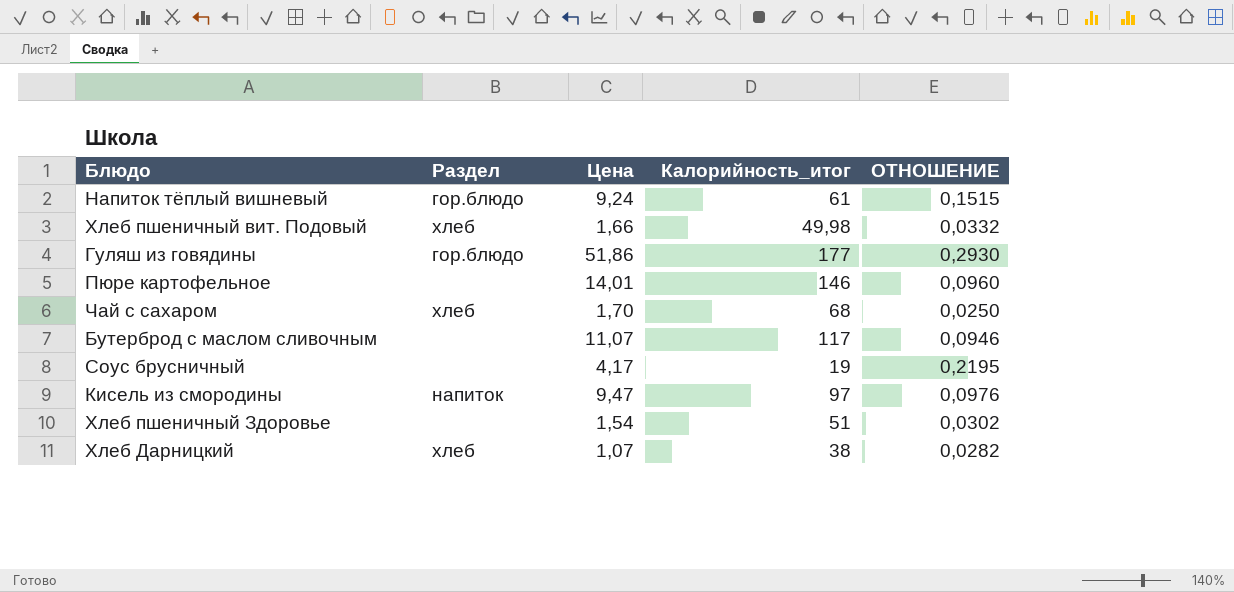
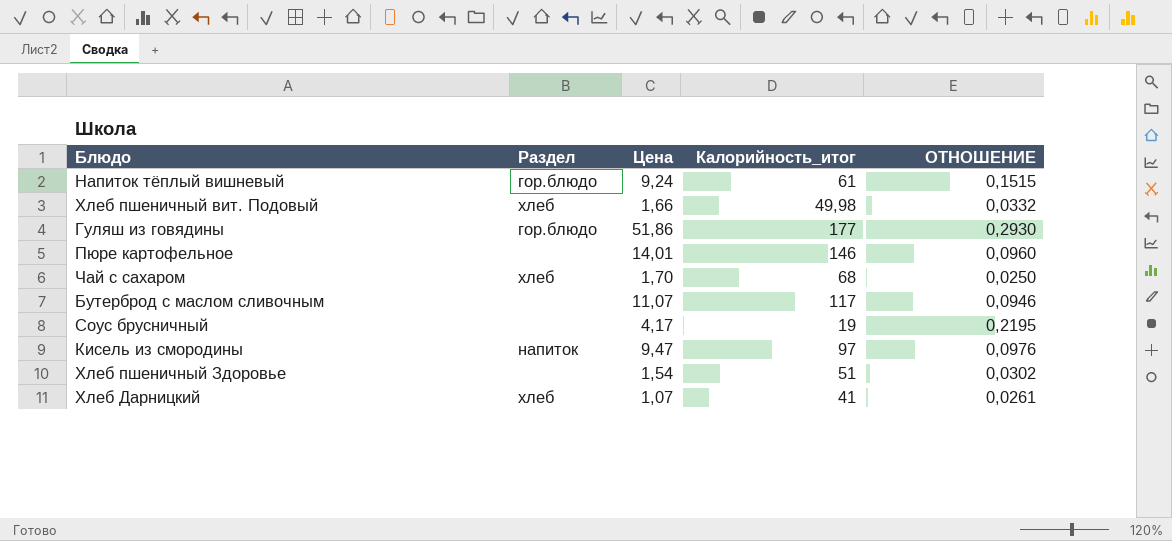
Хлеб Дарницкий | Калорийность_итог: 38 -> 41
Хлеб Дарницкий | ОТНОШЕНИЕ: 0,0282 -> 0,0261

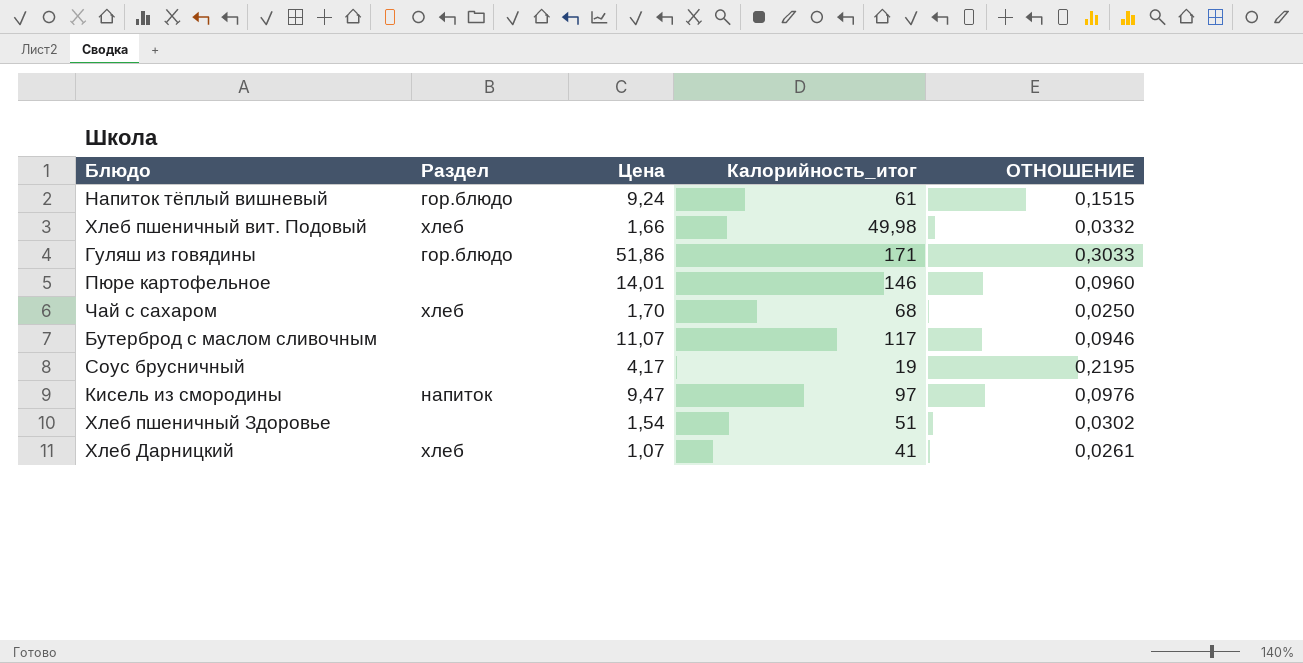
Гуляш из говядины | Калорийность_итог: 177 -> 171
Гуляш из говядины | ОТНОШЕНИЕ: 0,2930 -> 0,3033

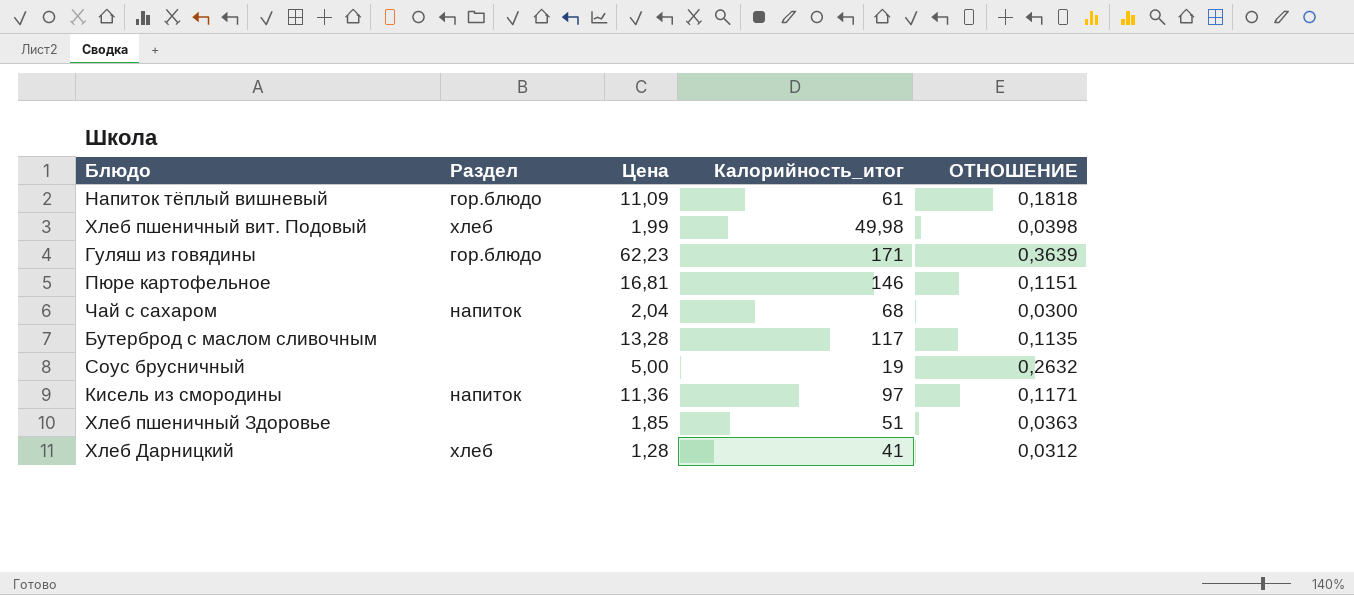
Напиток тёплый вишневый | Цена: 9,24 -> 11,09
Напиток тёплый вишневый | ОТНОШЕНИЕ: 0,1515 -> 0,1818
Хлеб пшеничный вит. Подовый | Цена: 1,66 -> 1,99
Хлеб пшеничный вит. Подовый | ОТНОШЕНИЕ: 0,0332 -> 0,0398
Гуляш из говядины | Цена: 51,86 -> 62,23
Гуляш из говядины | ОТНОШЕНИЕ: 0,3033 -> 0,3639
Пюре картофельное | Цена: 14,01 -> 16,81
Пюре картофельное | ОТНОШЕНИЕ: 0,0960 -> 0,1151
Чай с сахаром | Раздел: хлеб -> напиток
Чай с сахаром | Цена: 1,70 -> 2,04
Чай с сахаром | ОТНОШЕНИЕ: 0,0250 -> 0,0300
Бутерброд с маслом сливочным | Цена: 11,07 -> 13,28
Бутерброд с маслом сливочным | ОТНОШЕНИЕ: 0,0946 -> 0,1135
Соус брусничный | Цена: 4,17 -> 5,00
Соус брусничный | ОТНОШЕНИЕ: 0,2195 -> 0,2632
Кисель из смородины | Цена: 9,47 -> 11,36
Кисель из смородины | ОТНОШЕНИЕ: 0,0976 -> 0,1171
Хлеб пшеничный Здоровье | Цена: 1,54 -> 1,85
Хлеб пшеничный Здоровье | ОТНОШЕНИЕ: 0,0302 -> 0,0363
Хлеб Дарницкий | Цена: 1,07 -> 1,28
Хлеб Дарницкий | ОТНОШЕНИЕ: 0,0261 -> 0,0312

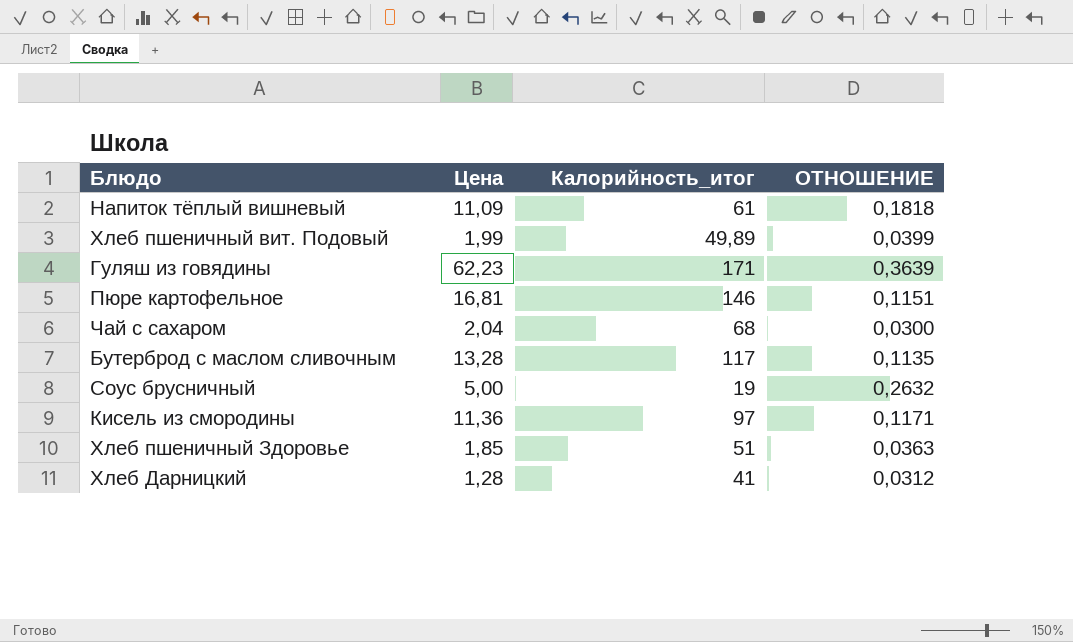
column Раздел | position: 2 -> none
Хлеб пшеничный вит. Подовый | Калорийность_итог: 49,98 -> 49,89
Хлеб пшеничный вит. Подовый | ОТНОШЕНИЕ: 0,0398 -> 0,0399

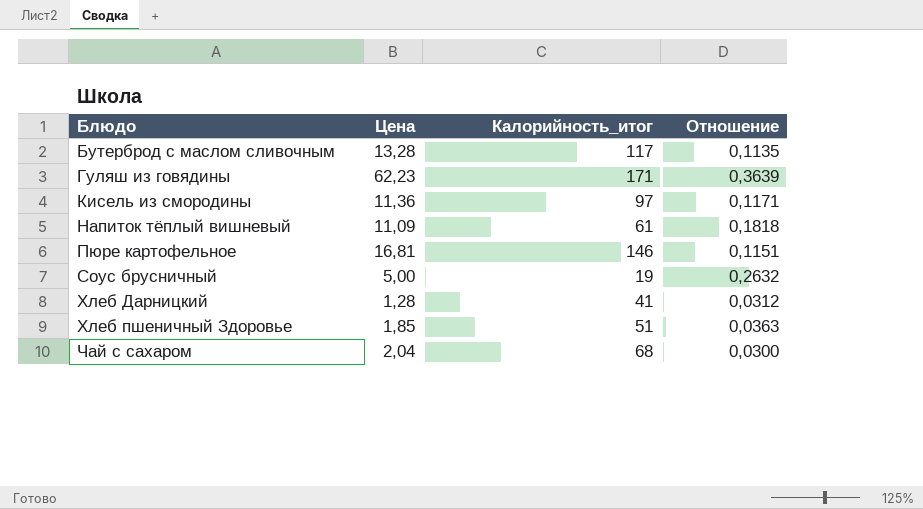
row order: none -> Блюдо ascending
column name: ОТНОШЕНИЕ -> Отношение
row Хлеб пшеничный вит. Подовый: 1,99 | 49,89 | 0,0399 -> none

